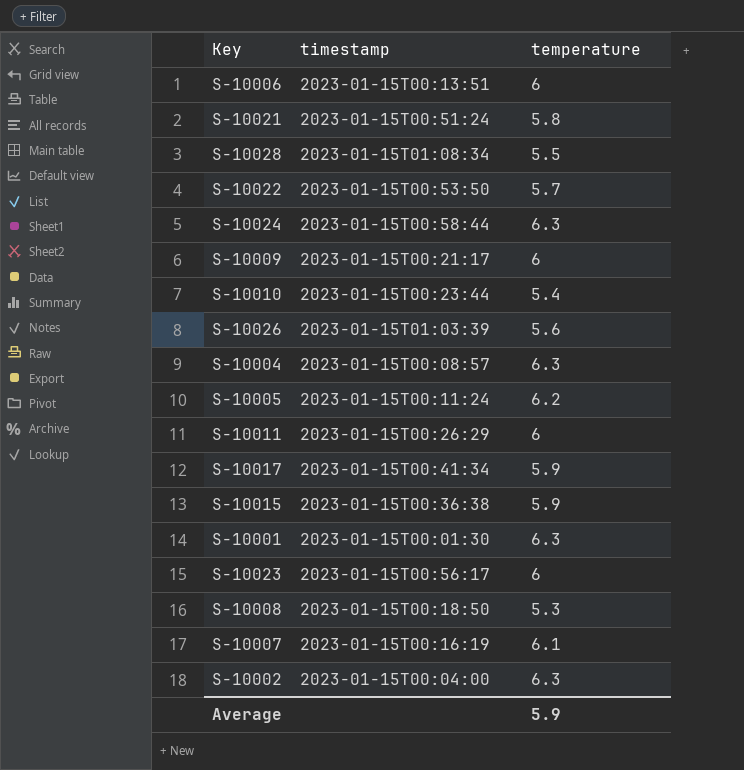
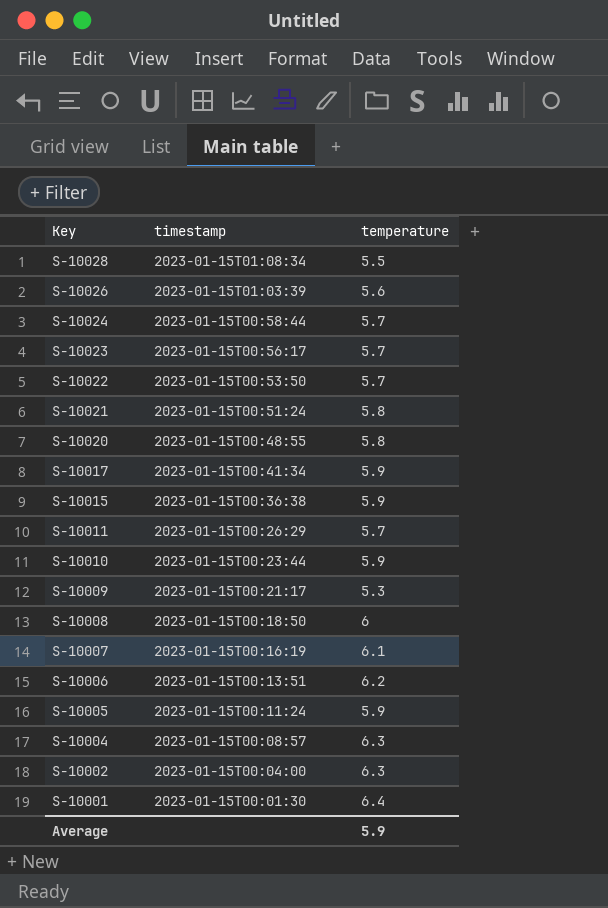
row order: none -> Key descending
S-10024 | temperature: 6.3 -> 5.7
S-10023 | temperature: 6 -> 5.7
row S-10020: none -> 2023-01-15T00:48:55 | 5.8
S-10011 | temperature: 6 -> 5.7
S-10010 | temperature: 5.4 -> 5.9
S-10009 | temperature: 6 -> 5.3
S-10008 | temperature: 5.3 -> 6
S-10006 | temperature: 6 -> 6.2
S-10005 | temperature: 6.2 -> 5.9
S-10001 | temperature: 6.3 -> 6.4

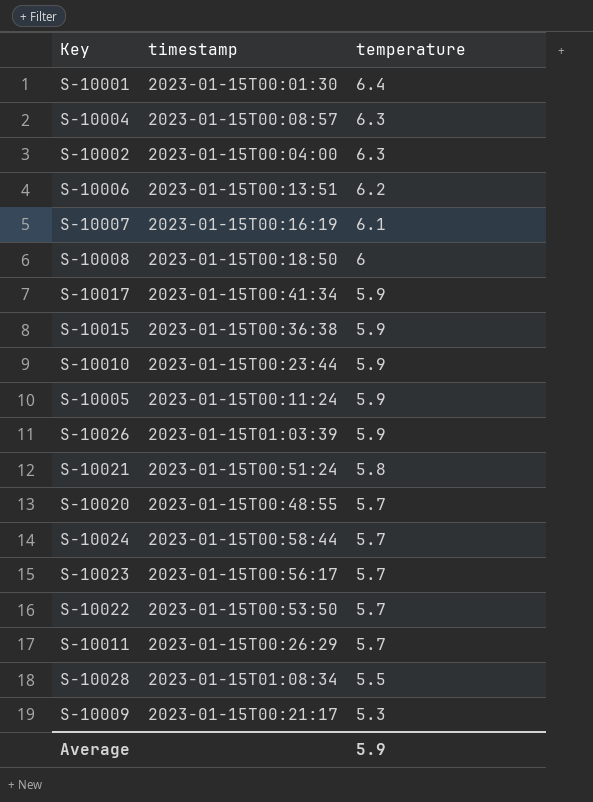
row order: Key descending -> temperature descending
S-10026 | temperature: 5.6 -> 5.9
S-10020 | temperature: 5.8 -> 5.7

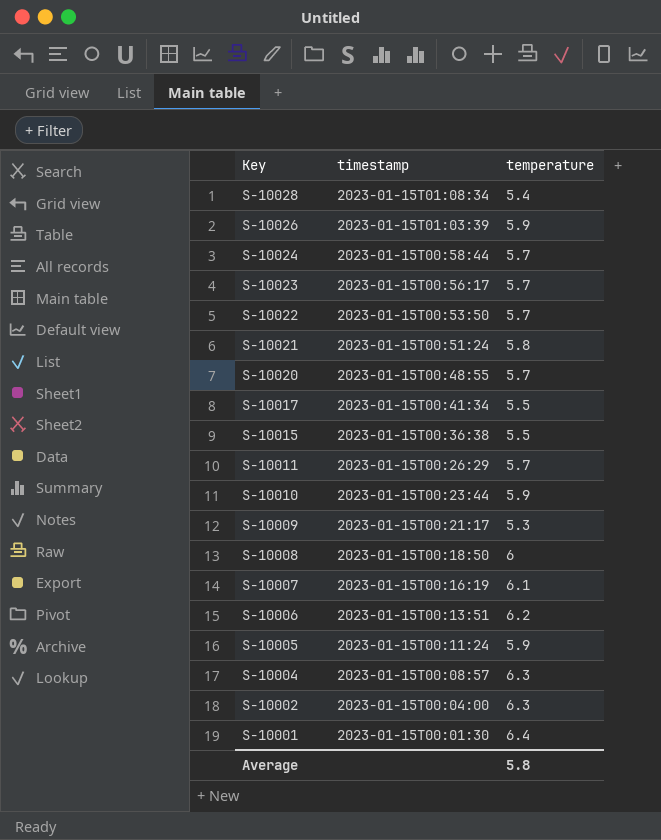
row order: temperature descending -> Key descending
S-10028 | temperature: 5.5 -> 5.4
S-10017 | temperature: 5.9 -> 5.5
S-10015 | temperature: 5.9 -> 5.5
Average | temperature: 5.9 -> 5.8

